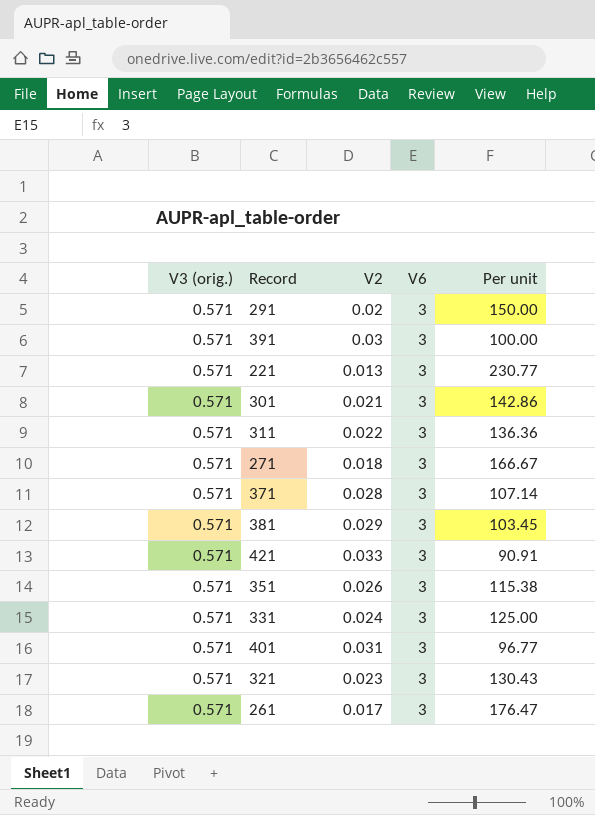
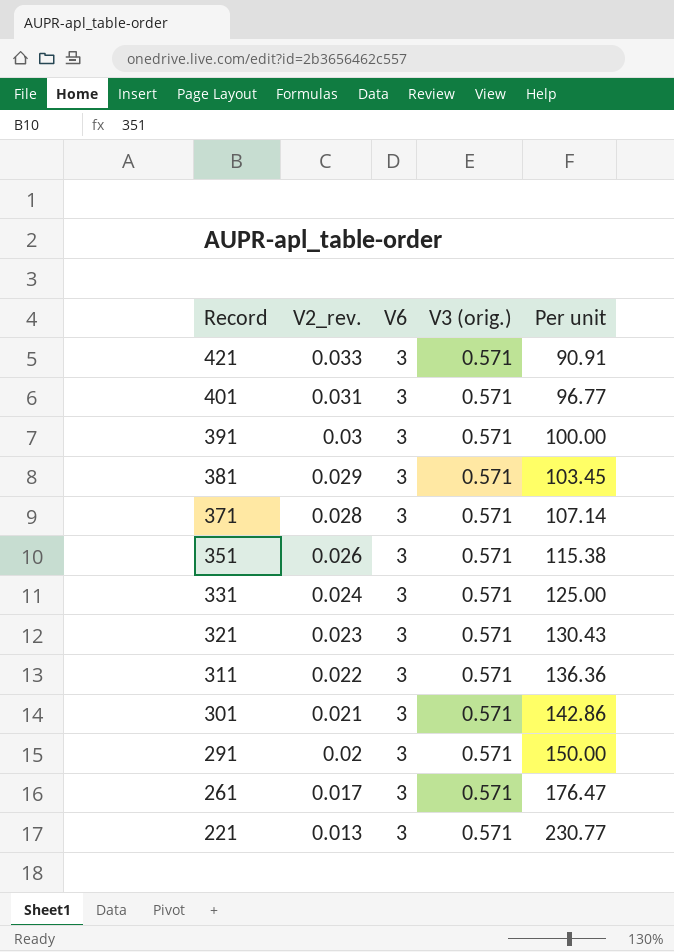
row order: none -> Record descending
column name: V2 -> V2_rev.
column V3 (orig.) | position: 1 -> 4
row 271: 0.571 | 0.018 | 3 | 166.67 -> none

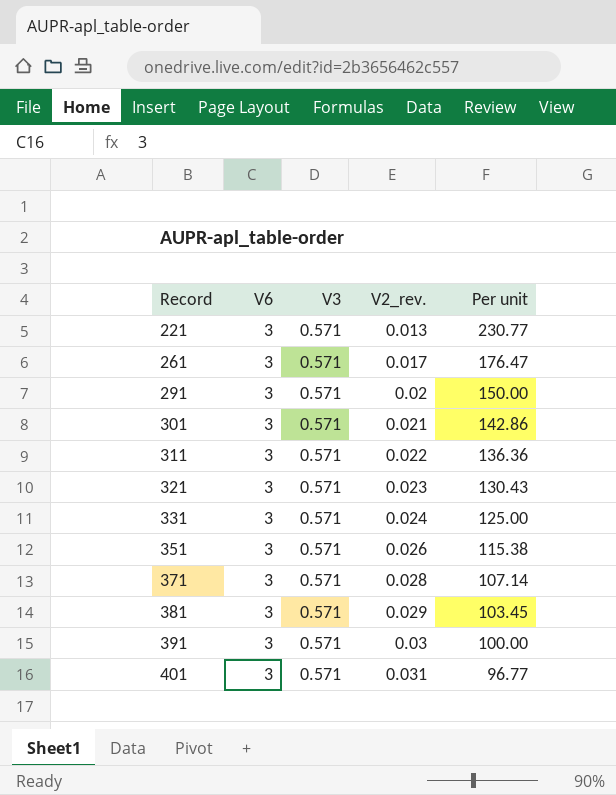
row order: Record descending -> Record ascending
column name: V3 (orig.) -> V3
column V2_rev. | position: 2 -> 4
row 421: 0.033 | 3 | 0.571 | 90.91 -> none

